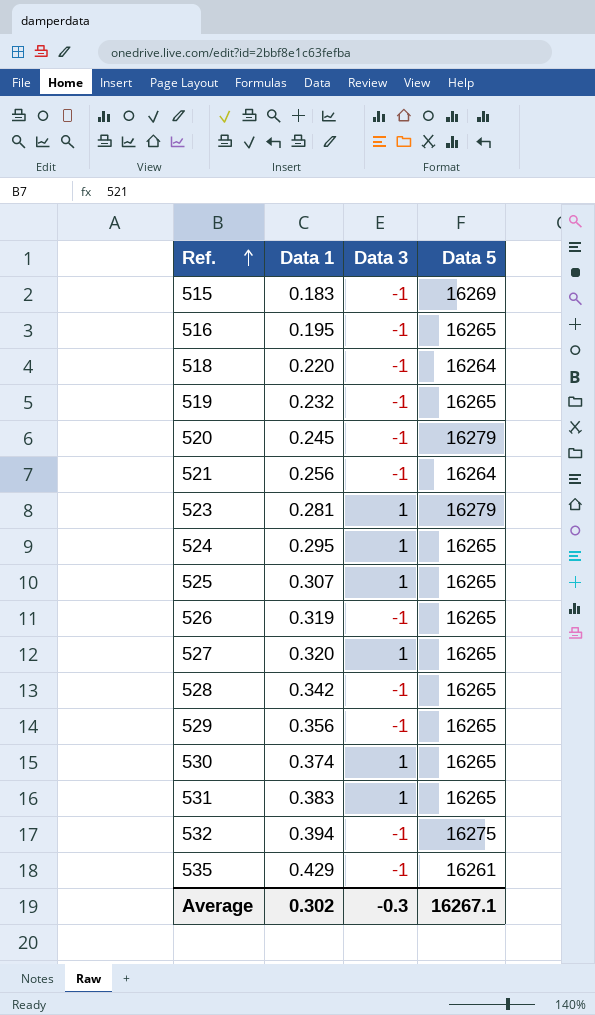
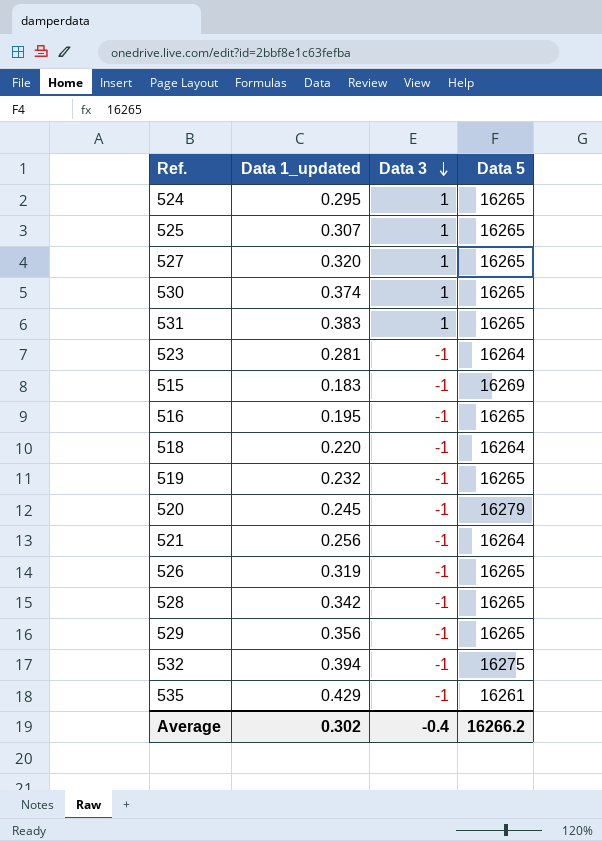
row order: Ref. ascending -> Data 3 descending
column name: Data 1 -> Data 1_updated
523 | Data 3: 1 -> -1
523 | Data 5: 16279 -> 16264
Average | Data 3: -0.3 -> -0.4
Average | Data 5: 16267.1 -> 16266.2

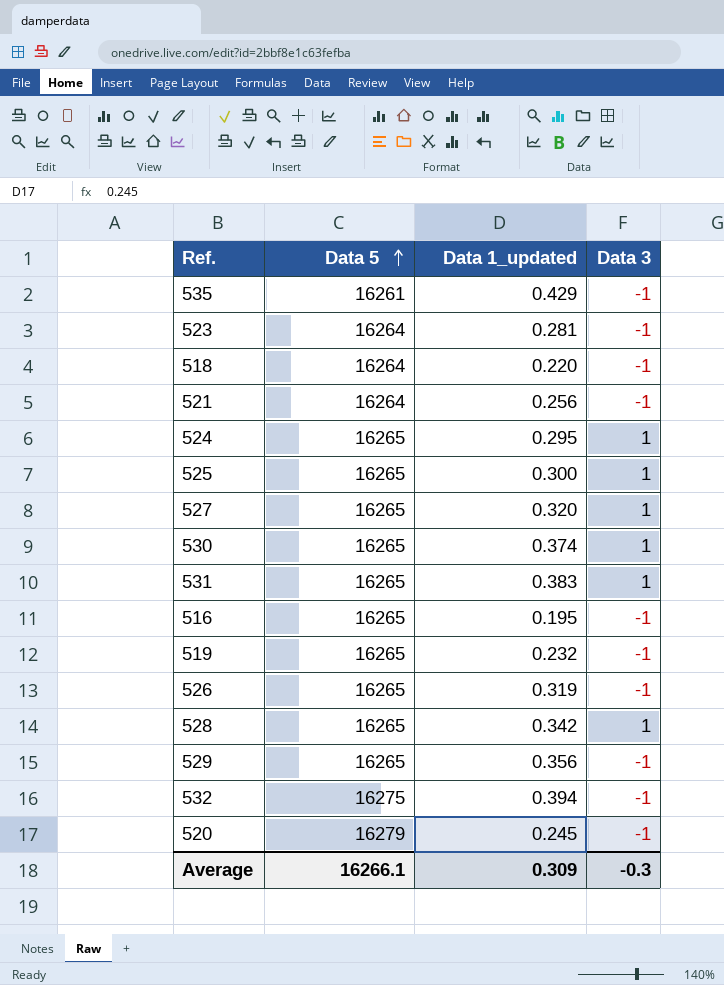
row order: Data 3 descending -> Data 5 ascending
column Data 5 | position: 4 -> 2
row 515: 0.183 | -1 | 16269 -> none
525 | Data 1_updated: 0.307 -> 0.300
528 | Data 3: -1 -> 1
Average | Data 5: 16266.2 -> 16266.1
Average | Data 1_updated: 0.302 -> 0.309
Average | Data 3: -0.4 -> -0.3

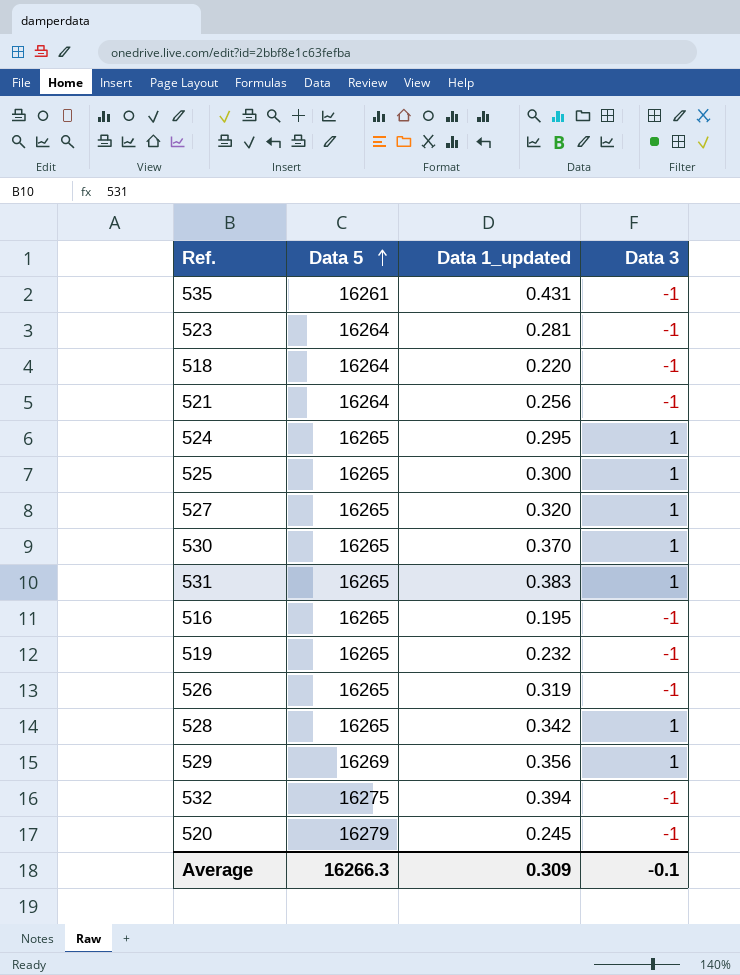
535 | Data 1_updated: 0.429 -> 0.431
530 | Data 1_updated: 0.374 -> 0.370
529 | Data 5: 16265 -> 16269
529 | Data 3: -1 -> 1
Average | Data 5: 16266.1 -> 16266.3
Average | Data 3: -0.3 -> -0.1

